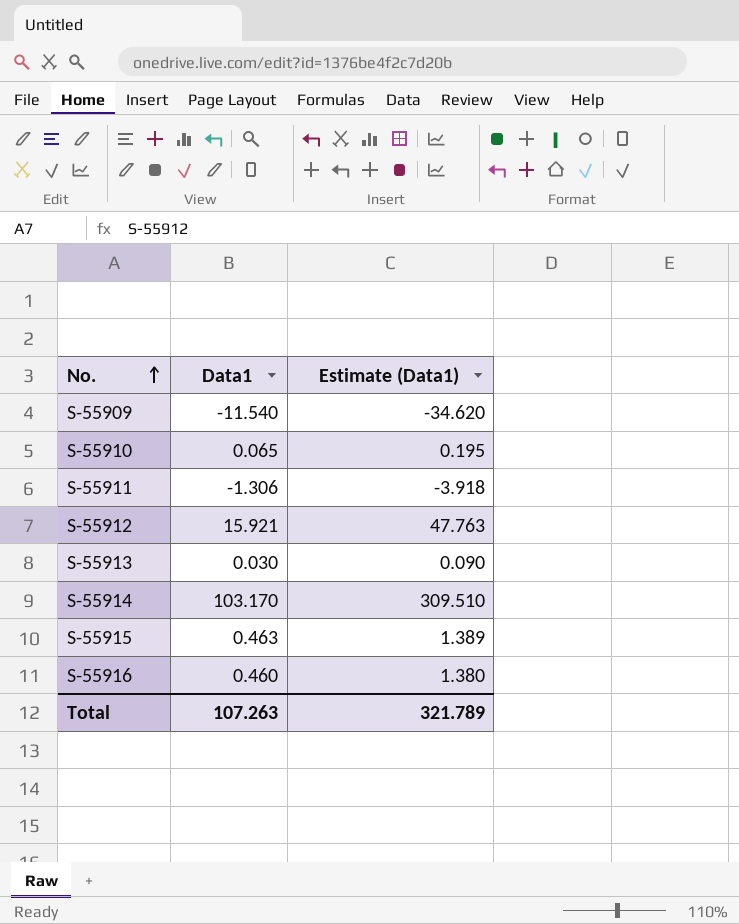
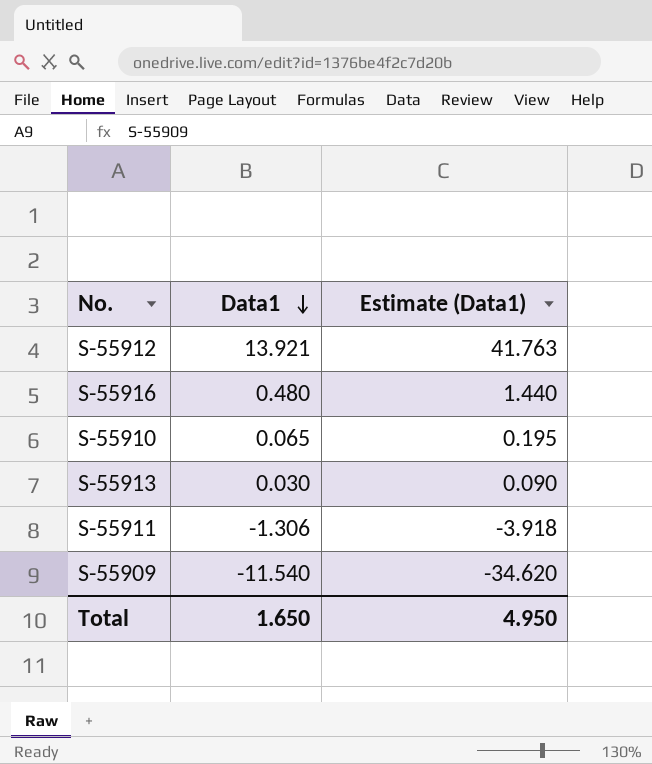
row order: No. ascending -> Data1 descending
row S-55914: 103.170 | 309.510 -> none
row S-55915: 0.463 | 1.389 -> none
S-55912 | Data1: 15.921 -> 13.921
S-55912 | Estimate (Data1): 47.763 -> 41.763
S-55916 | Data1: 0.460 -> 0.480
S-55916 | Estimate (Data1): 1.380 -> 1.440
Total | Data1: 107.263 -> 1.650
Total | Estimate (Data1): 321.789 -> 4.950

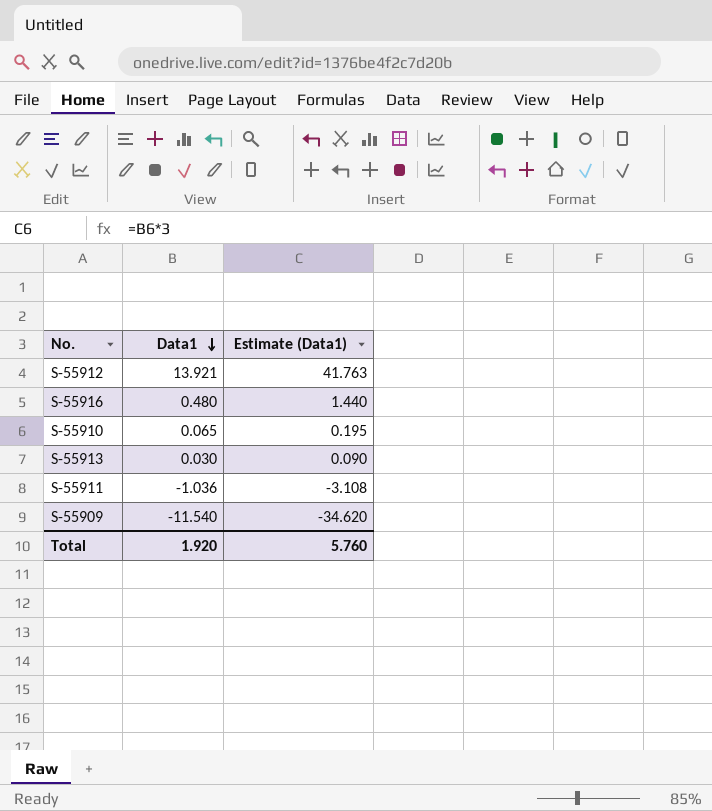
S-55911 | Data1: -1.306 -> -1.036
S-55911 | Estimate (Data1): -3.918 -> -3.108
Total | Data1: 1.650 -> 1.920
Total | Estimate (Data1): 4.950 -> 5.760

